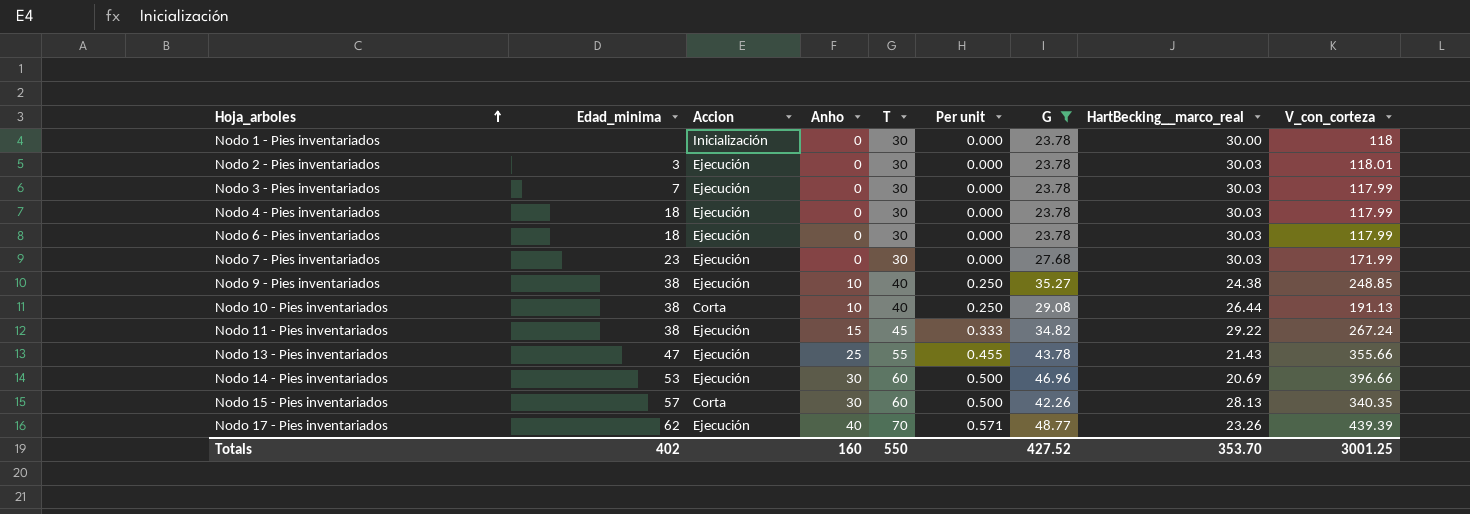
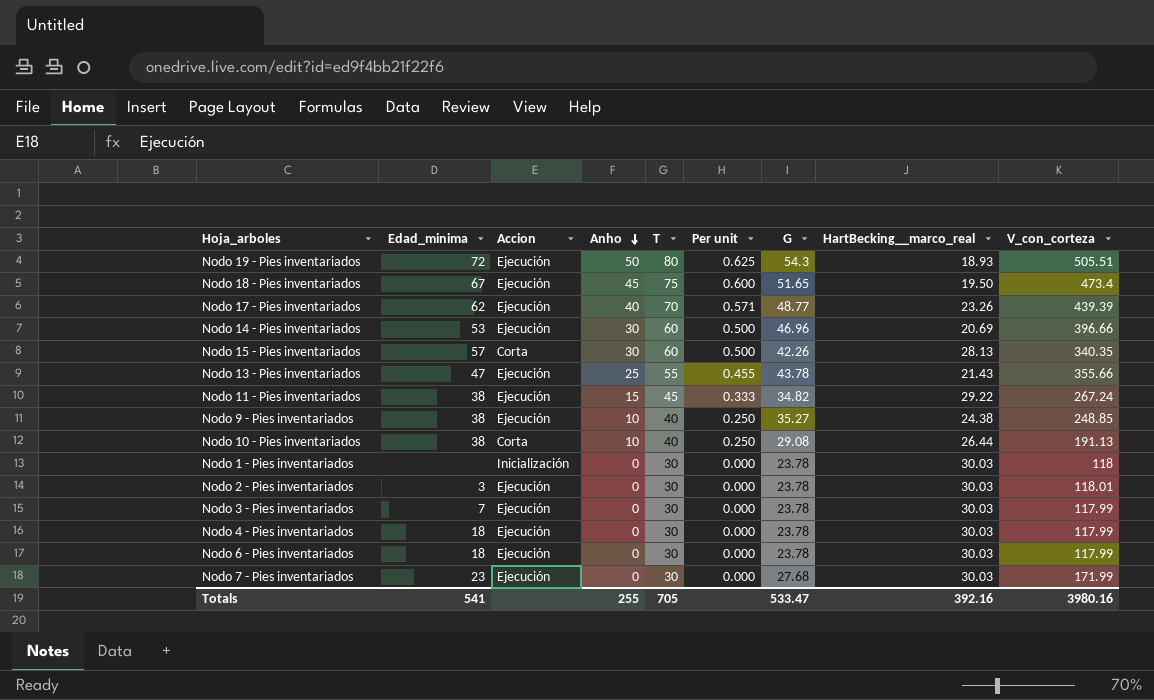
filter: G <= 48.77 -> none
row order: Hoja_arboles ascending -> Anho descending
Nodo 1 - Pies inventariados | HartBecking__marco_real: 30.00 -> 30.03
Totals | Edad_minima: 402 -> 541
Totals | Anho: 160 -> 255
Totals | T: 550 -> 705
Totals | G: 427.52 -> 533.47
Totals | HartBecking__marco_real: 353.70 -> 392.16
Totals | V_con_corteza: 3001.25 -> 3980.16

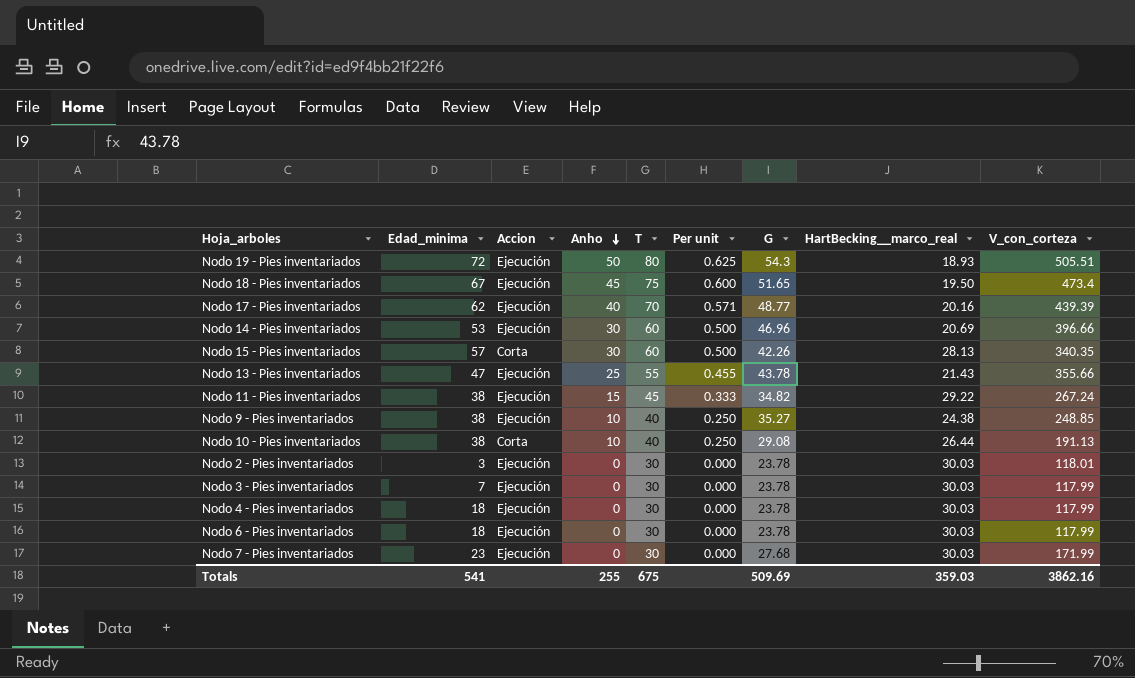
row Nodo 1 - Pies inventariados: none | Inicialización | 0 | 30 | 0.000 | 23.78 | 30.03 | 118 -> none
Nodo 17 - Pies inventariados | HartBecking__marco_real: 23.26 -> 20.16
Totals | T: 705 -> 675
Totals | G: 533.47 -> 509.69
Totals | HartBecking__marco_real: 392.16 -> 359.03
Totals | V_con_corteza: 3980.16 -> 3862.16

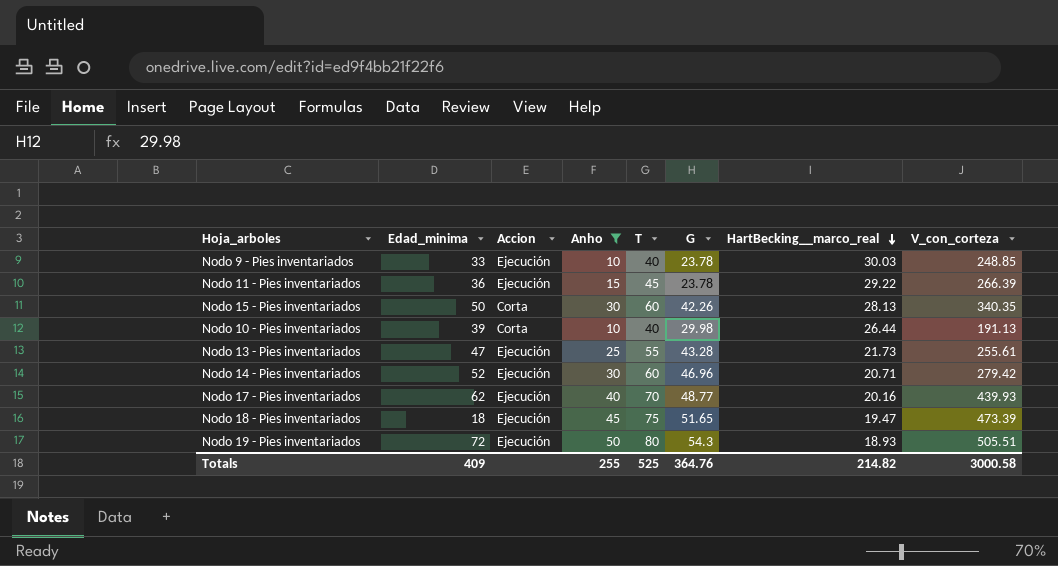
filter: none -> Anho != 0
row order: Anho descending -> HartBecking__marco_real descending
column Per unit | formula: [Anho] / [T] -> none
Nodo 9 - Pies inventariados | Edad_minima: 38 -> 33
Nodo 9 - Pies inventariados | G: 35.27 -> 23.78
Nodo 9 - Pies inventariados | HartBecking__marco_real: 24.38 -> 30.03
Nodo 11 - Pies inventariados | Edad_minima: 38 -> 36
Nodo 11 - Pies inventariados | G: 34.82 -> 23.78
Nodo 11 - Pies inventariados | V_con_corteza: 267.24 -> 266.39
Nodo 15 - Pies inventariados | Edad_minima: 57 -> 50
Nodo 10 - Pies inventariados | Edad_minima: 38 -> 39
Nodo 10 - Pies inventariados | G: 29.08 -> 29.98
Nodo 13 - Pies inventariados | G: 43.78 -> 43.28
Nodo 13 - Pies inventariados | HartBecking__marco_real: 21.43 -> 21.73
Nodo 13 - Pies inventariados | V_con_corteza: 355.66 -> 255.61
Nodo 14 - Pies inventariados | Edad_minima: 53 -> 52
Nodo 14 - Pies inventariados | HartBecking__marco_real: 20.69 -> 20.71
Nodo 14 - Pies inventariados | V_con_corteza: 396.66 -> 279.42
Nodo 17 - Pies inventariados | V_con_corteza: 439.39 -> 439.93
Nodo 18 - Pies inventariados | Edad_minima: 67 -> 18
Nodo 18 - Pies inventariados | HartBecking__marco_real: 19.50 -> 19.47
Nodo 18 - Pies inventariados | V_con_corteza: 473.4 -> 473.39
Totals | Edad_minima: 541 -> 409
Totals | T: 675 -> 525
Totals | G: 509.69 -> 364.76
Totals | HartBecking__marco_real: 359.03 -> 214.82
Totals | V_con_corteza: 3862.16 -> 3000.58

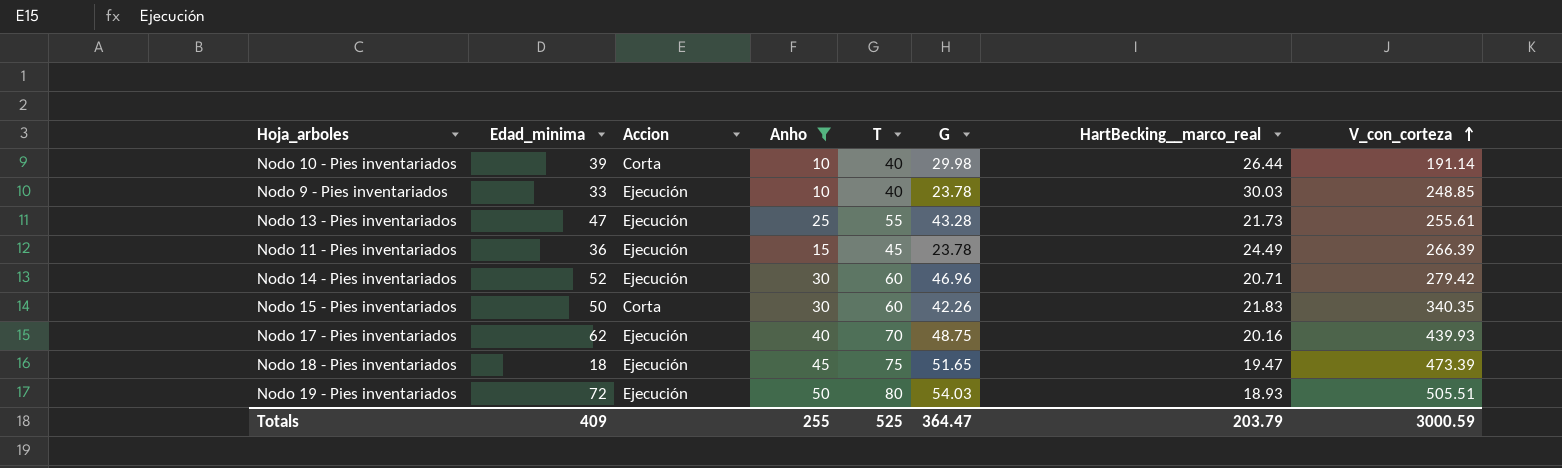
row order: HartBecking__marco_real descending -> V_con_corteza ascending
Nodo 10 - Pies inventariados | V_con_corteza: 191.13 -> 191.14
Nodo 11 - Pies inventariados | HartBecking__marco_real: 29.22 -> 24.49
Nodo 15 - Pies inventariados | HartBecking__marco_real: 28.13 -> 21.83
Nodo 17 - Pies inventariados | G: 48.77 -> 48.75
Nodo 19 - Pies inventariados | G: 54.3 -> 54.03
Totals | G: 364.76 -> 364.47
Totals | HartBecking__marco_real: 214.82 -> 203.79
Totals | V_con_corteza: 3000.58 -> 3000.59

